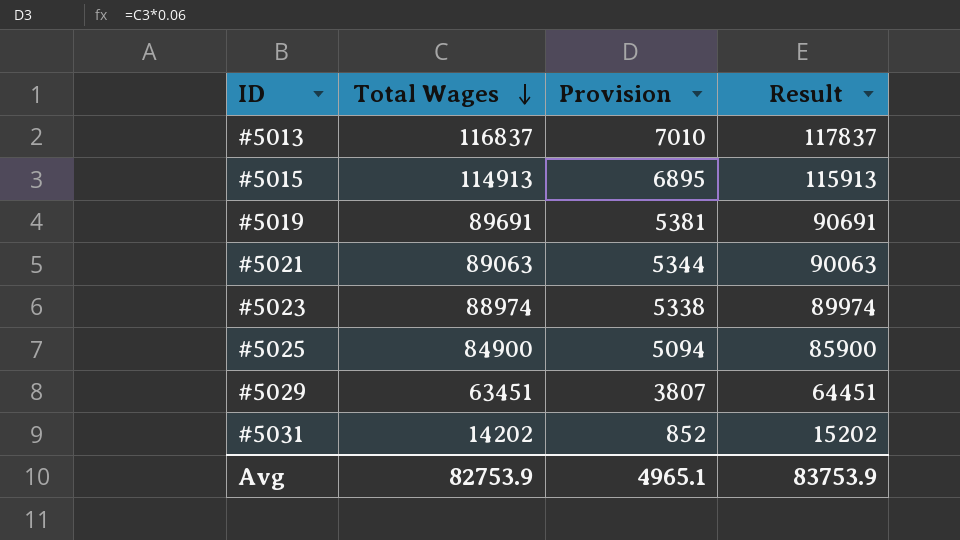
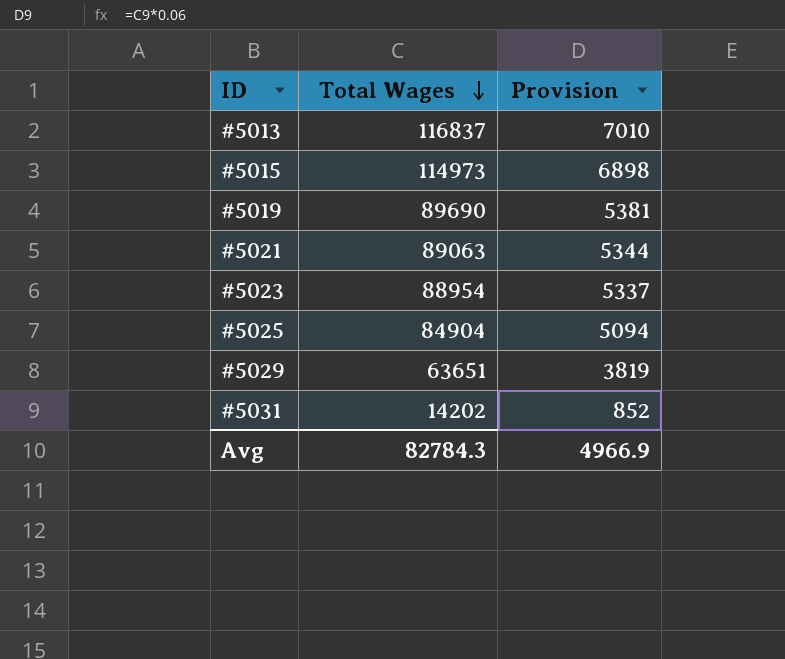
column Result | formula: [Total Wages] + 1000 -> none
#5015 | Total Wages: 114913 -> 114973
#5015 | Provision: 6895 -> 6898
#5019 | Total Wages: 89691 -> 89690
#5023 | Total Wages: 88974 -> 88954
#5023 | Provision: 5338 -> 5337
#5025 | Total Wages: 84900 -> 84904
#5029 | Total Wages: 63451 -> 63651
#5029 | Provision: 3807 -> 3819
Avg | Total Wages: 82753.9 -> 82784.3
Avg | Provision: 4965.1 -> 4966.9

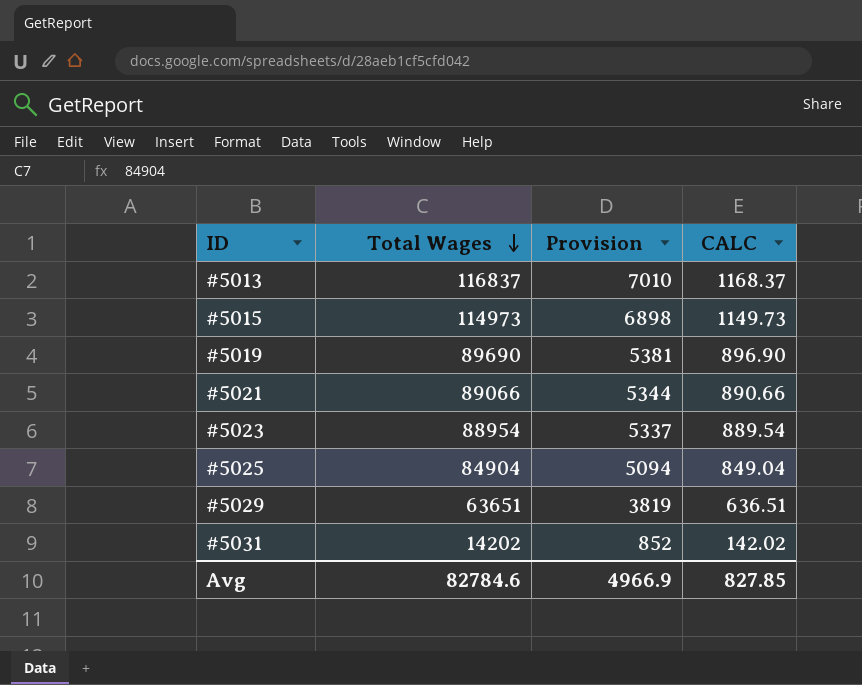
column CALC | formula: none -> [Total Wages] * 0.01
#5021 | Total Wages: 89063 -> 89066
Avg | Total Wages: 82784.3 -> 82784.6

